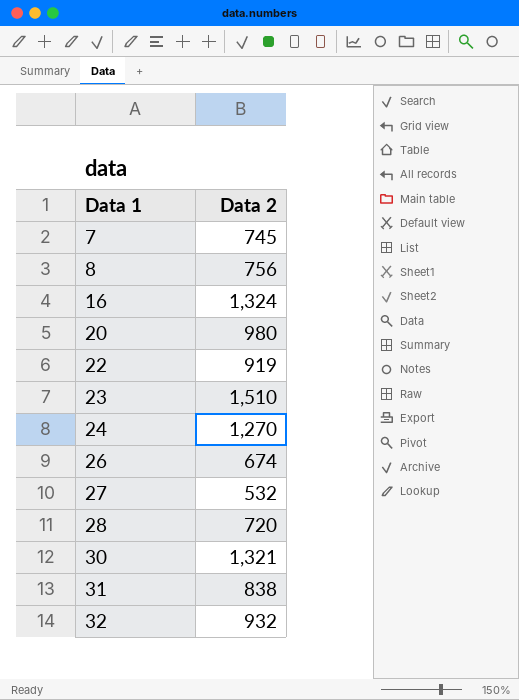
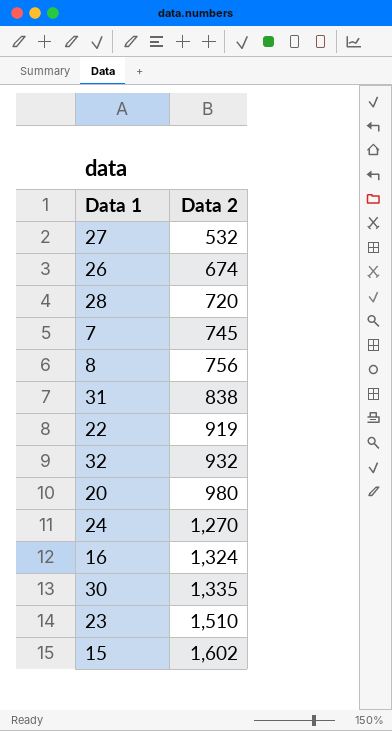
row order: Data 1 ascending -> Data 2 ascending
30 | Data 2: 1,321 -> 1,335
row 15: none -> 1,602

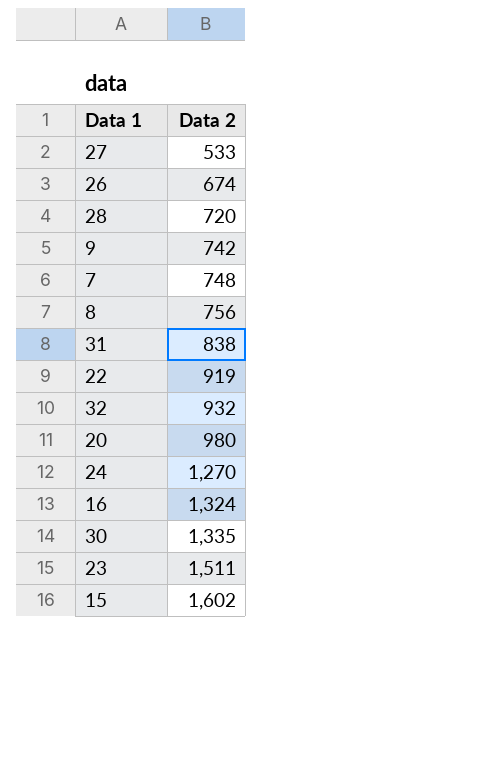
27 | Data 2: 532 -> 533
row 9: none -> 742
7 | Data 2: 745 -> 748
23 | Data 2: 1,510 -> 1,511

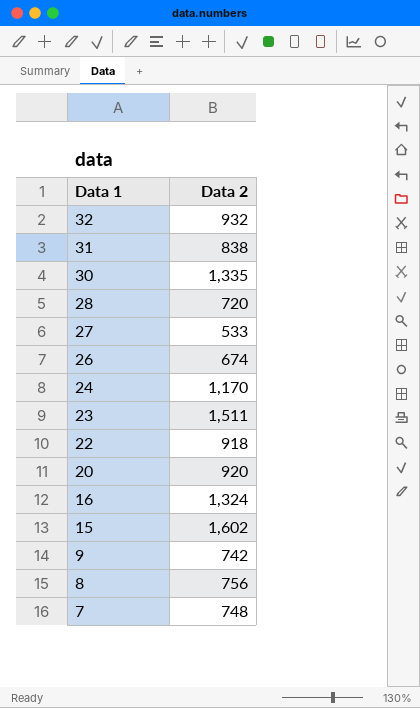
row order: Data 2 ascending -> Data 1 descending
24 | Data 2: 1,270 -> 1,170
22 | Data 2: 919 -> 918
20 | Data 2: 980 -> 920

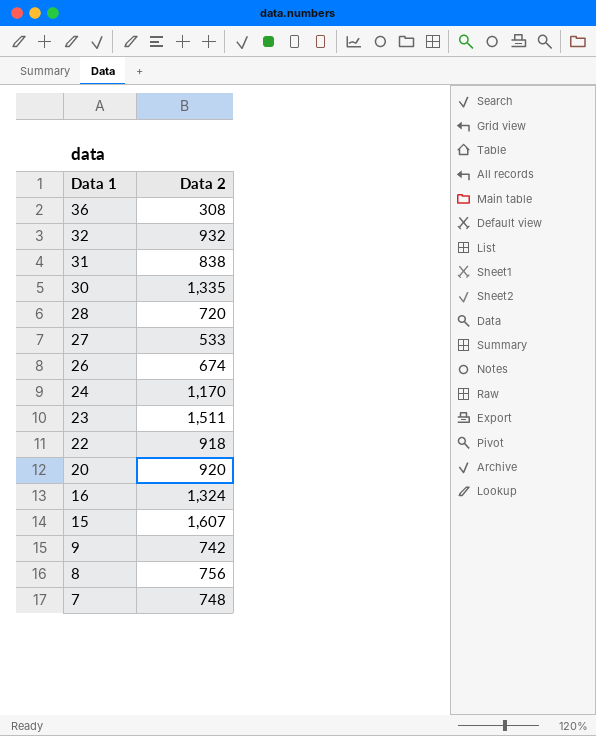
row 36: none -> 308
15 | Data 2: 1,602 -> 1,607

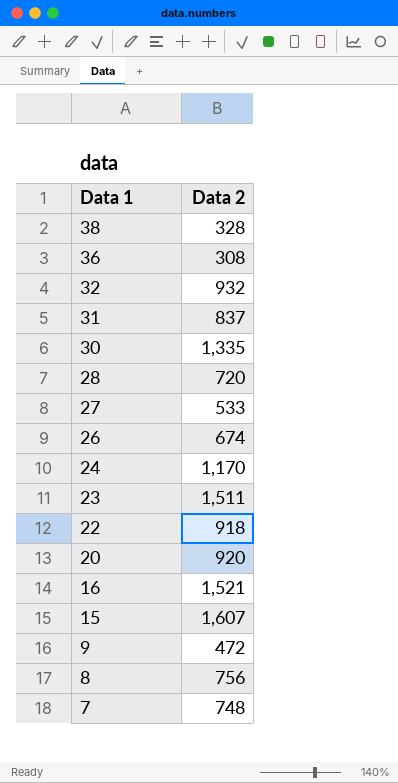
row 38: none -> 328
31 | Data 2: 838 -> 837
16 | Data 2: 1,324 -> 1,521
9 | Data 2: 742 -> 472

